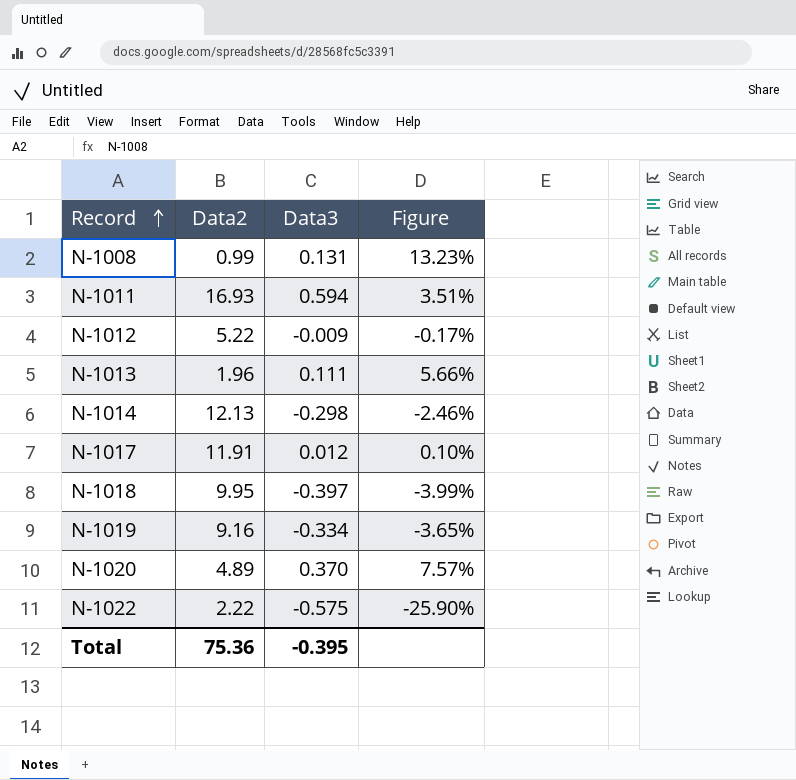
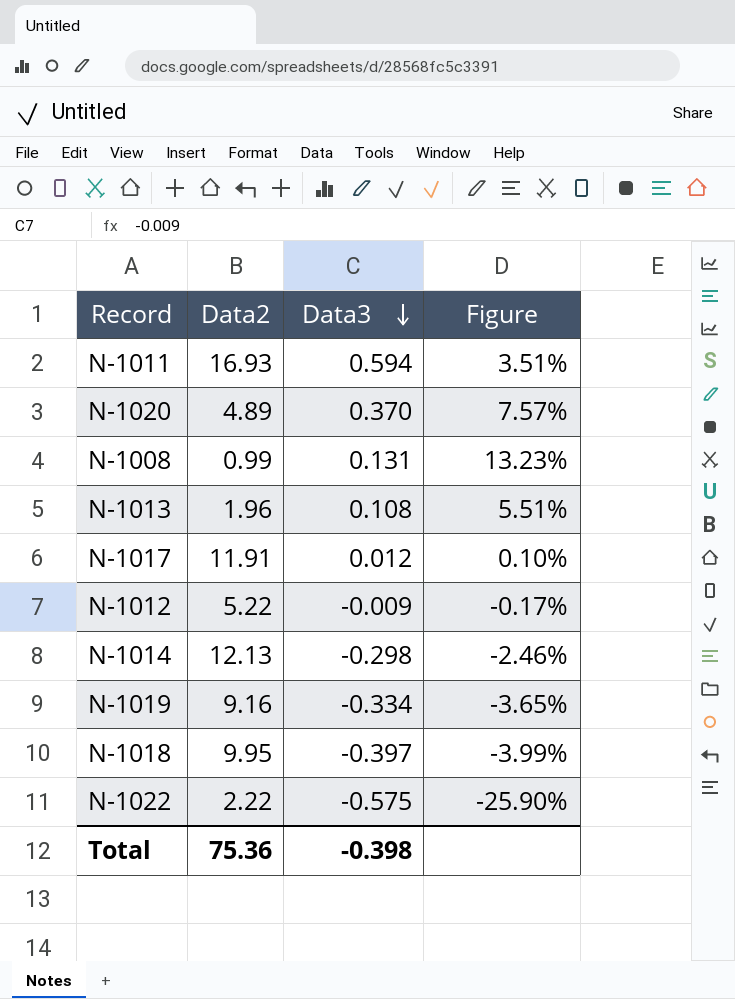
row order: Record ascending -> Data3 descending
N-1013 | Data3: 0.111 -> 0.108
N-1013 | Figure: 5.66% -> 5.51%
Total | Data3: -0.395 -> -0.398

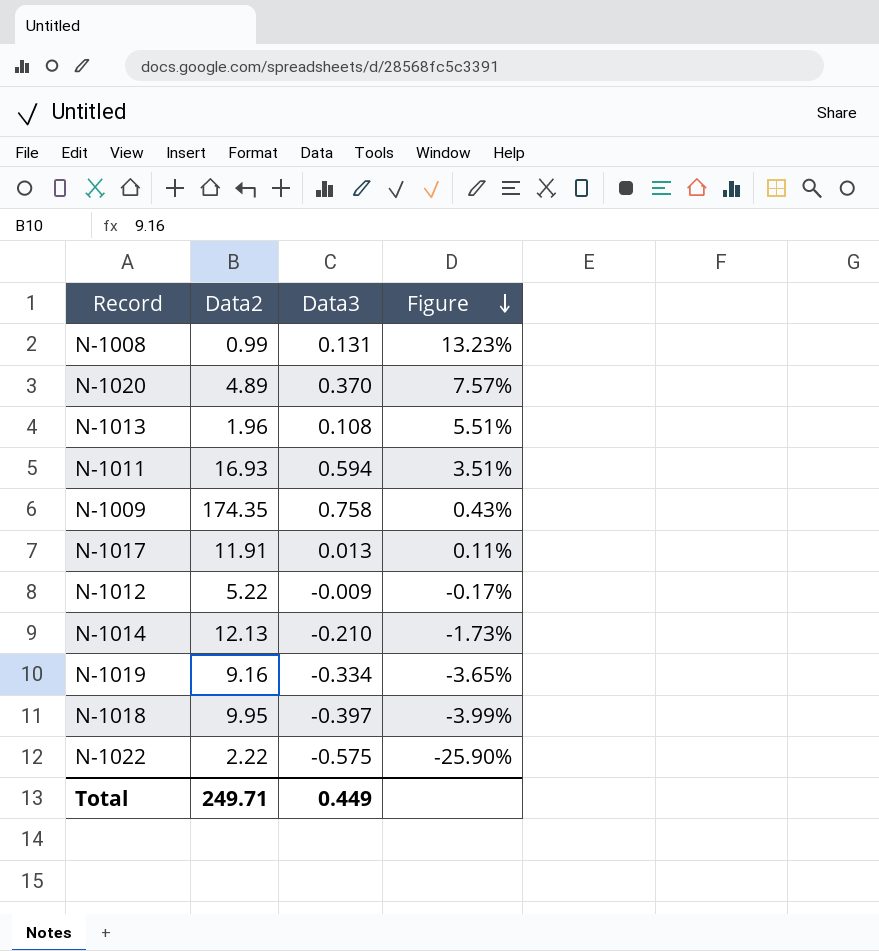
row order: Data3 descending -> Figure descending
row N-1009: none -> 174.35 | 0.758 | 0.43%
N-1017 | Data3: 0.012 -> 0.013
N-1017 | Figure: 0.10% -> 0.11%
N-1014 | Data3: -0.298 -> -0.210
N-1014 | Figure: -2.46% -> -1.73%
Total | Data2: 75.36 -> 249.71
Total | Data3: -0.398 -> 0.449

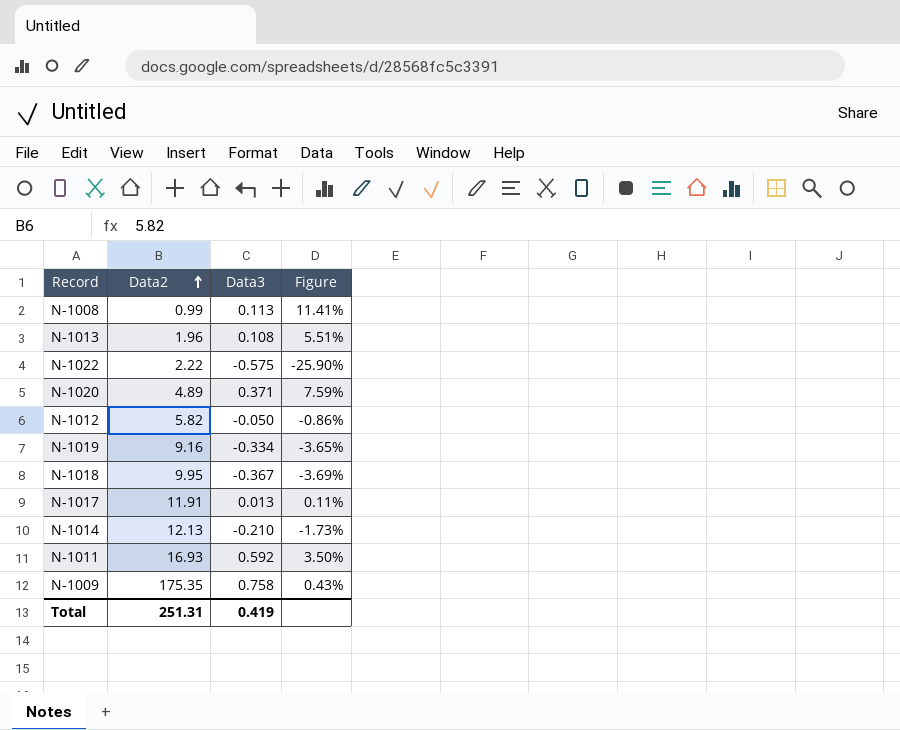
row order: Figure descending -> Data2 ascending
N-1008 | Data3: 0.131 -> 0.113
N-1008 | Figure: 13.23% -> 11.41%
N-1020 | Data3: 0.370 -> 0.371
N-1020 | Figure: 7.57% -> 7.59%
N-1012 | Data2: 5.22 -> 5.82
N-1012 | Data3: -0.009 -> -0.050
N-1012 | Figure: -0.17% -> -0.86%
N-1018 | Data3: -0.397 -> -0.367
N-1018 | Figure: -3.99% -> -3.69%
N-1011 | Data3: 0.594 -> 0.592
N-1011 | Figure: 3.51% -> 3.50%
N-1009 | Data2: 174.35 -> 175.35
Total | Data2: 249.71 -> 251.31
Total | Data3: 0.449 -> 0.419

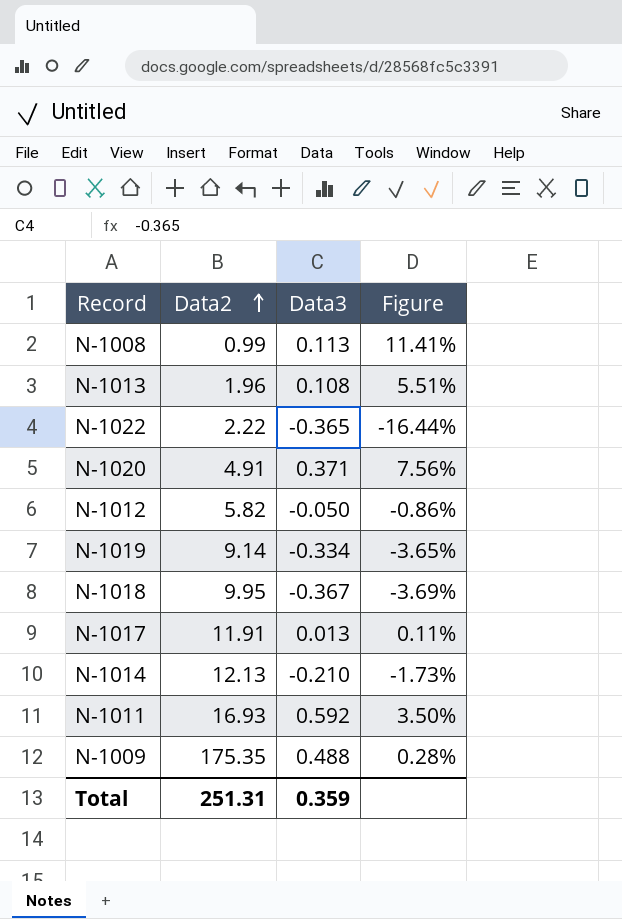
N-1022 | Data3: -0.575 -> -0.365
N-1022 | Figure: -25.90% -> -16.44%
N-1020 | Data2: 4.89 -> 4.91
N-1020 | Figure: 7.59% -> 7.56%
N-1019 | Data2: 9.16 -> 9.14
N-1009 | Data3: 0.758 -> 0.488
N-1009 | Figure: 0.43% -> 0.28%
Total | Data3: 0.419 -> 0.359

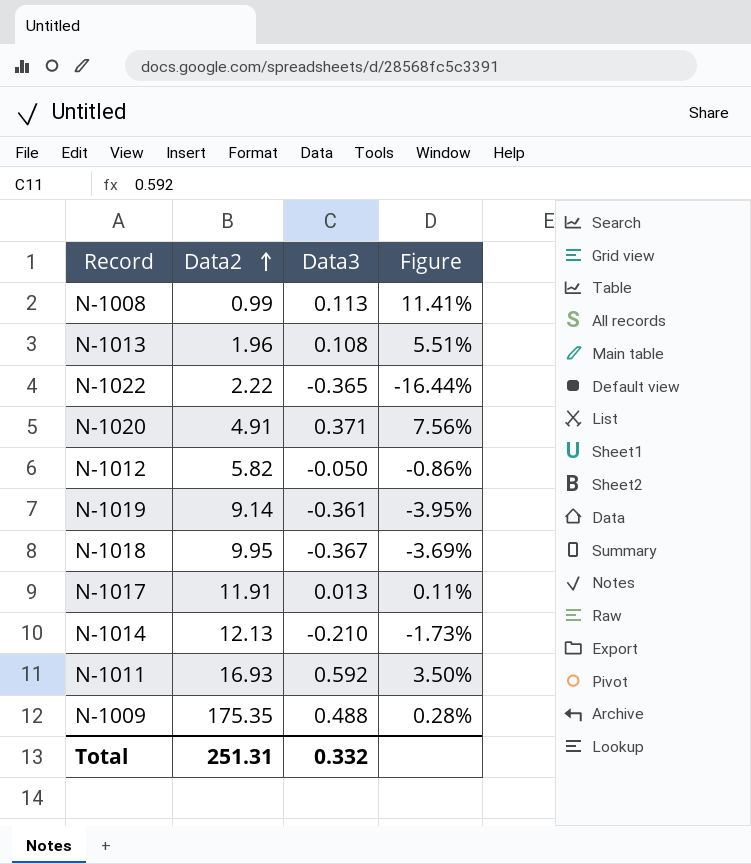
N-1019 | Data3: -0.334 -> -0.361
N-1019 | Figure: -3.65% -> -3.95%
Total | Data3: 0.359 -> 0.332

